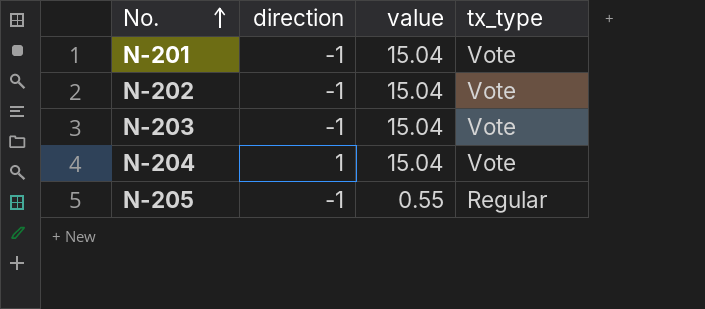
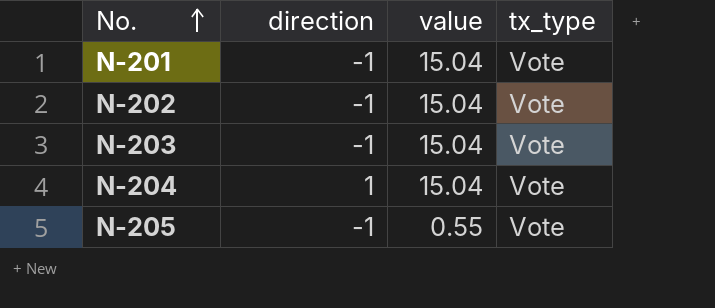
N-205 | tx_type: Regular -> Vote

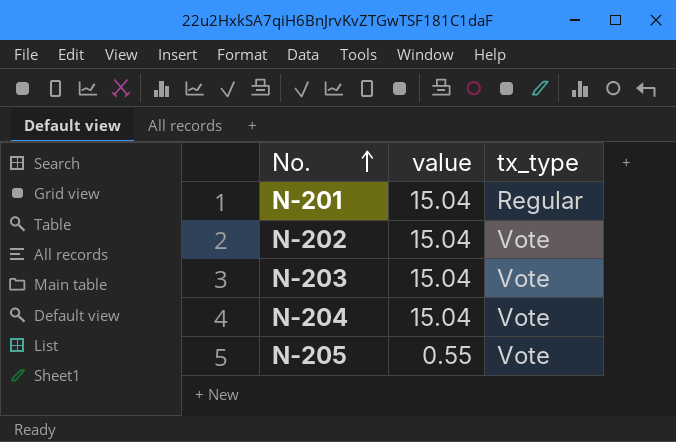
column direction | position: 2 -> none
N-201 | tx_type: Vote -> Regular

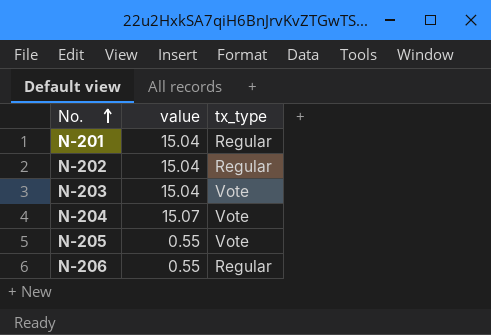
N-202 | tx_type: Vote -> Regular
N-204 | value: 15.04 -> 15.07
row N-206: none -> 0.55 | Regular

